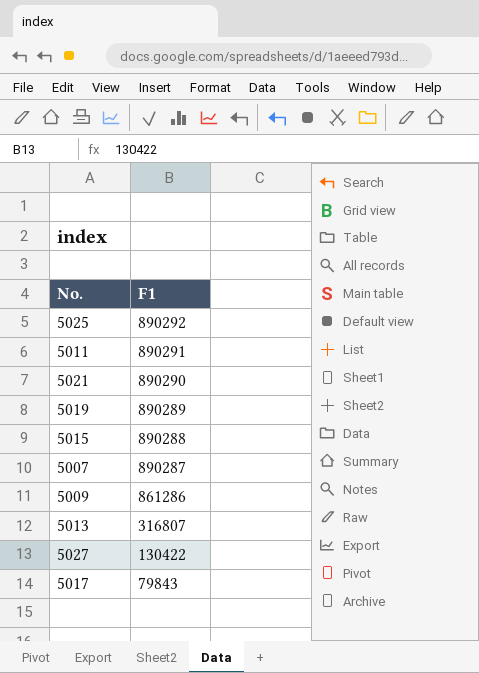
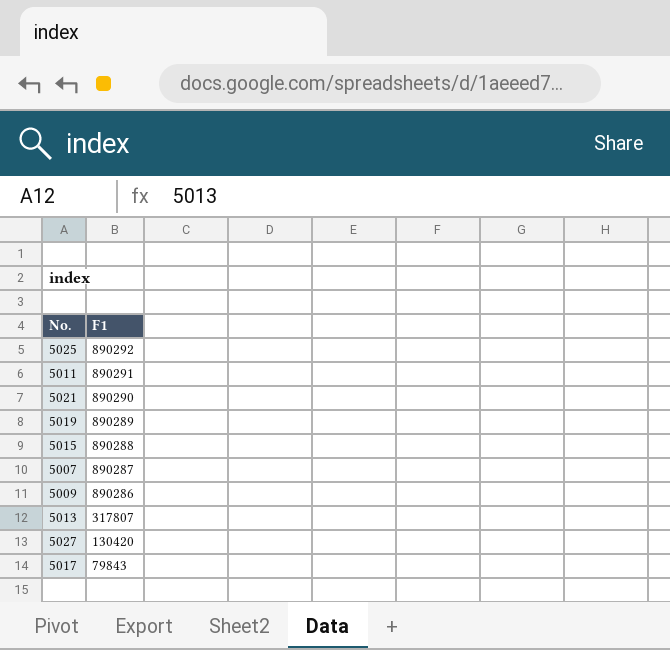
5009 | F1: 861286 -> 890286
5013 | F1: 316807 -> 317807
5027 | F1: 130422 -> 130420

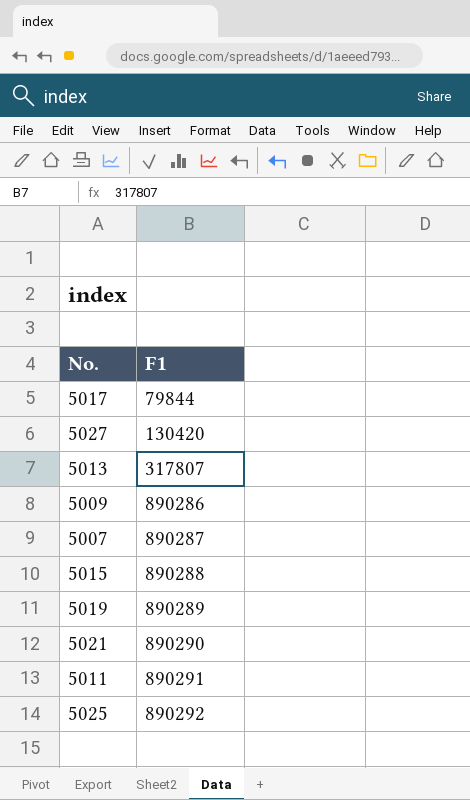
row order: F1 descending -> F1 ascending
5017 | F1: 79843 -> 79844

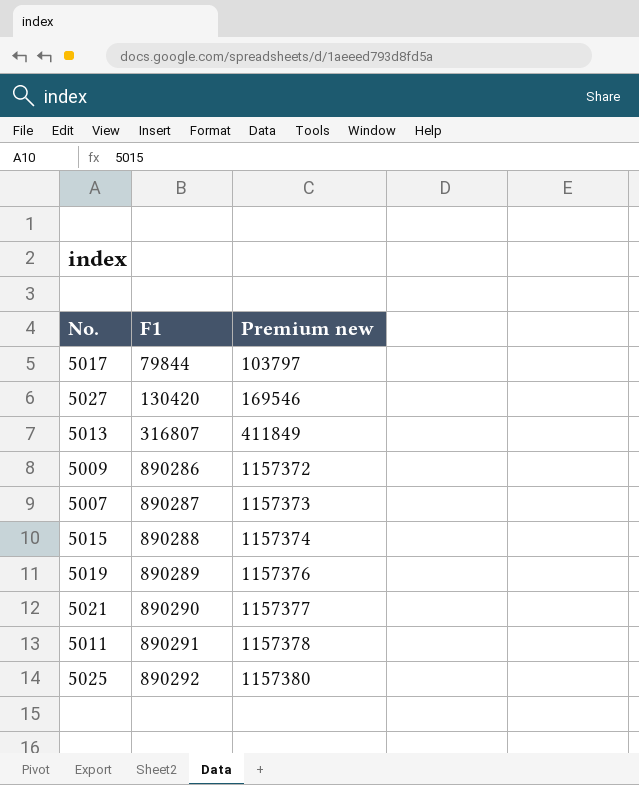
column Premium new | formula: none -> [F1] * 1.3
5013 | F1: 317807 -> 316807

